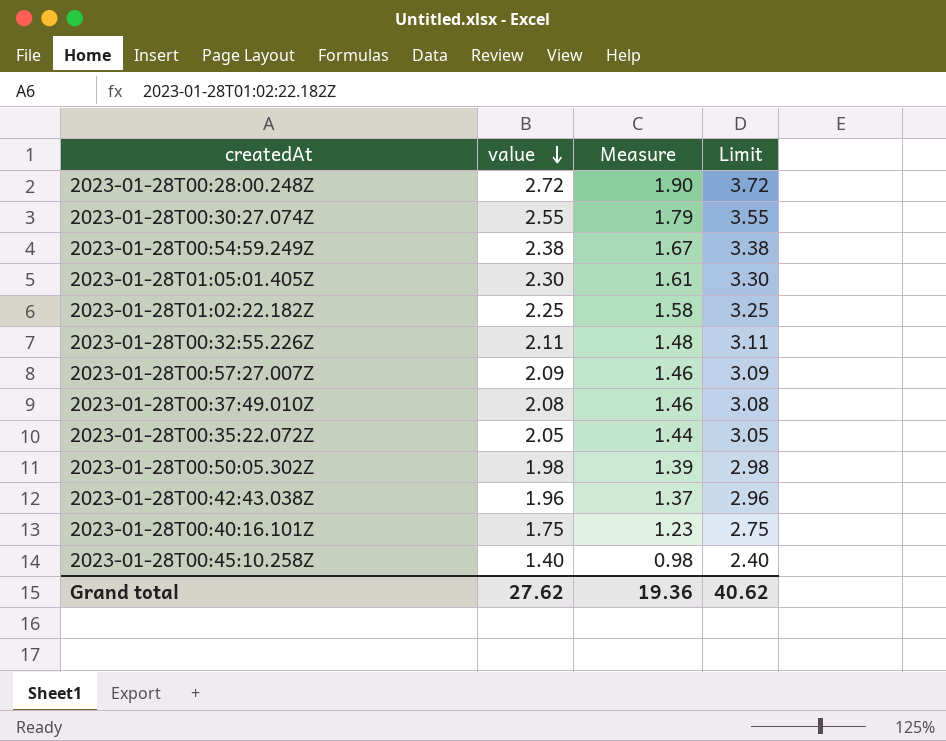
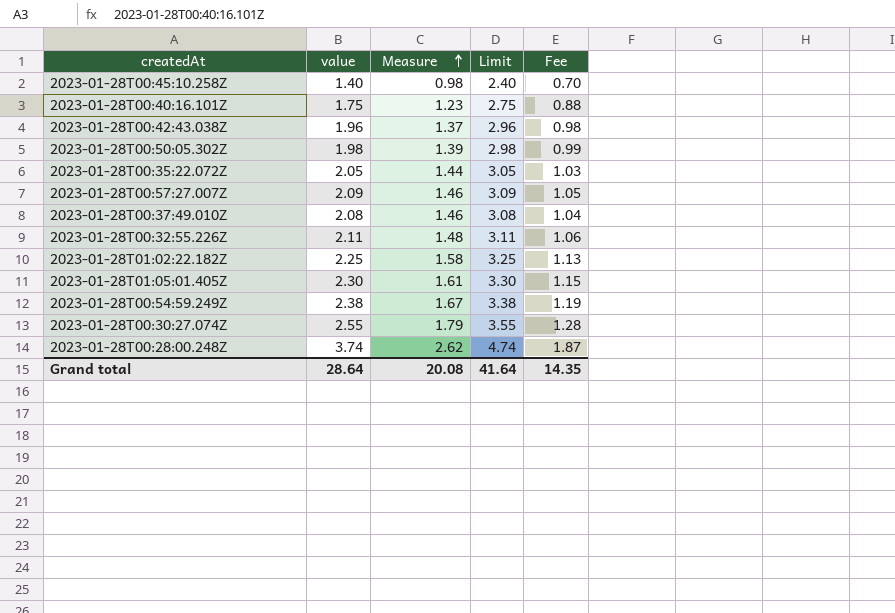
row order: value descending -> Measure ascending
column Fee | formula: none -> [value] * 0.5
2023-01-28T00:28:00.248Z | value: 2.72 -> 3.74
2023-01-28T00:28:00.248Z | Measure: 1.90 -> 2.62
2023-01-28T00:28:00.248Z | Limit: 3.72 -> 4.74
Grand total | value: 27.62 -> 28.64
Grand total | Measure: 19.36 -> 20.08
Grand total | Limit: 40.62 -> 41.64

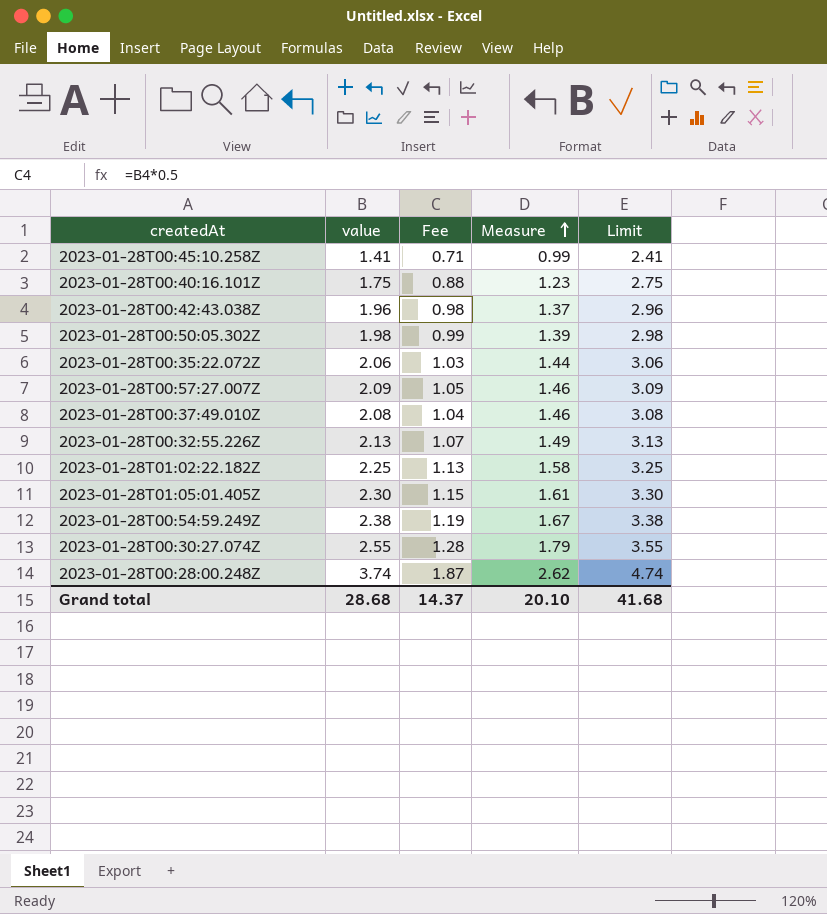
column Fee | position: 5 -> 3
2023-01-28T00:45:10.258Z | value: 1.40 -> 1.41
2023-01-28T00:45:10.258Z | Fee: 0.70 -> 0.71
2023-01-28T00:45:10.258Z | Measure: 0.98 -> 0.99
2023-01-28T00:45:10.258Z | Limit: 2.40 -> 2.41
2023-01-28T00:35:22.072Z | value: 2.05 -> 2.06
2023-01-28T00:35:22.072Z | Limit: 3.05 -> 3.06
2023-01-28T00:32:55.226Z | value: 2.11 -> 2.13
2023-01-28T00:32:55.226Z | Fee: 1.06 -> 1.07
2023-01-28T00:32:55.226Z | Measure: 1.48 -> 1.49
2023-01-28T00:32:55.226Z | Limit: 3.11 -> 3.13
Grand total | value: 28.64 -> 28.68
Grand total | Fee: 14.35 -> 14.37
Grand total | Measure: 20.08 -> 20.10
Grand total | Limit: 41.64 -> 41.68

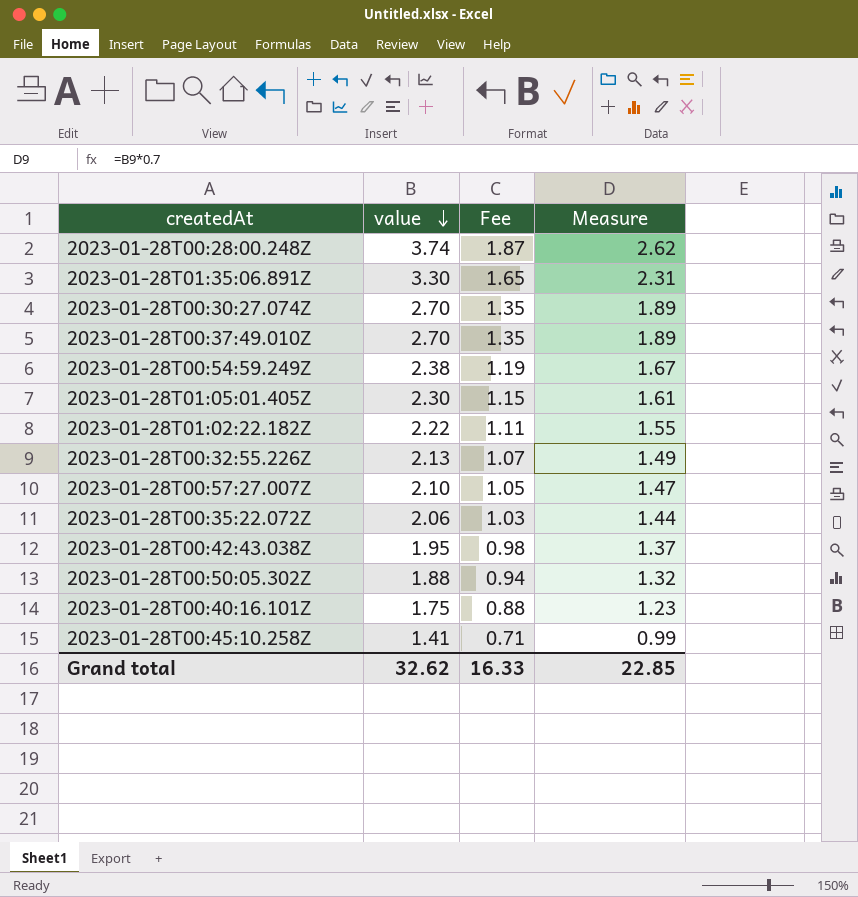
row order: Measure ascending -> value descending
column Limit | formula: [value] + 1 -> none
row 2023-01-28T01:35:06.891Z: none -> 3.30 | 1.65 | 2.31
2023-01-28T00:30:27.074Z | value: 2.55 -> 2.70
2023-01-28T00:30:27.074Z | Fee: 1.28 -> 1.35
2023-01-28T00:30:27.074Z | Measure: 1.79 -> 1.89
2023-01-28T00:37:49.010Z | value: 2.08 -> 2.70
2023-01-28T00:37:49.010Z | Fee: 1.04 -> 1.35
2023-01-28T00:37:49.010Z | Measure: 1.46 -> 1.89
2023-01-28T01:02:22.182Z | value: 2.25 -> 2.22
2023-01-28T01:02:22.182Z | Fee: 1.13 -> 1.11
2023-01-28T01:02:22.182Z | Measure: 1.58 -> 1.55
2023-01-28T00:57:27.007Z | value: 2.09 -> 2.10
2023-01-28T00:57:27.007Z | Measure: 1.46 -> 1.47
2023-01-28T00:42:43.038Z | value: 1.96 -> 1.95
2023-01-28T00:50:05.302Z | value: 1.98 -> 1.88
2023-01-28T00:50:05.302Z | Fee: 0.99 -> 0.94
2023-01-28T00:50:05.302Z | Measure: 1.39 -> 1.32
Grand total | value: 28.68 -> 32.62
Grand total | Fee: 14.37 -> 16.33
Grand total | Measure: 20.10 -> 22.85

